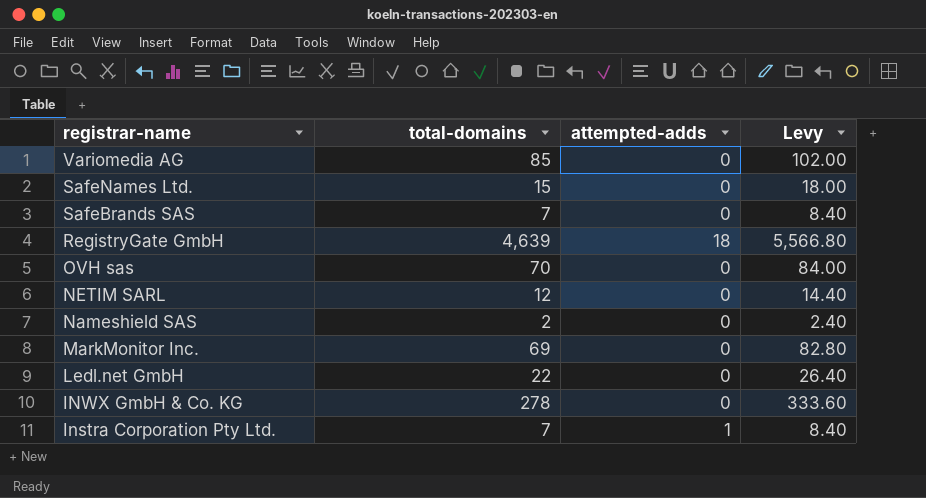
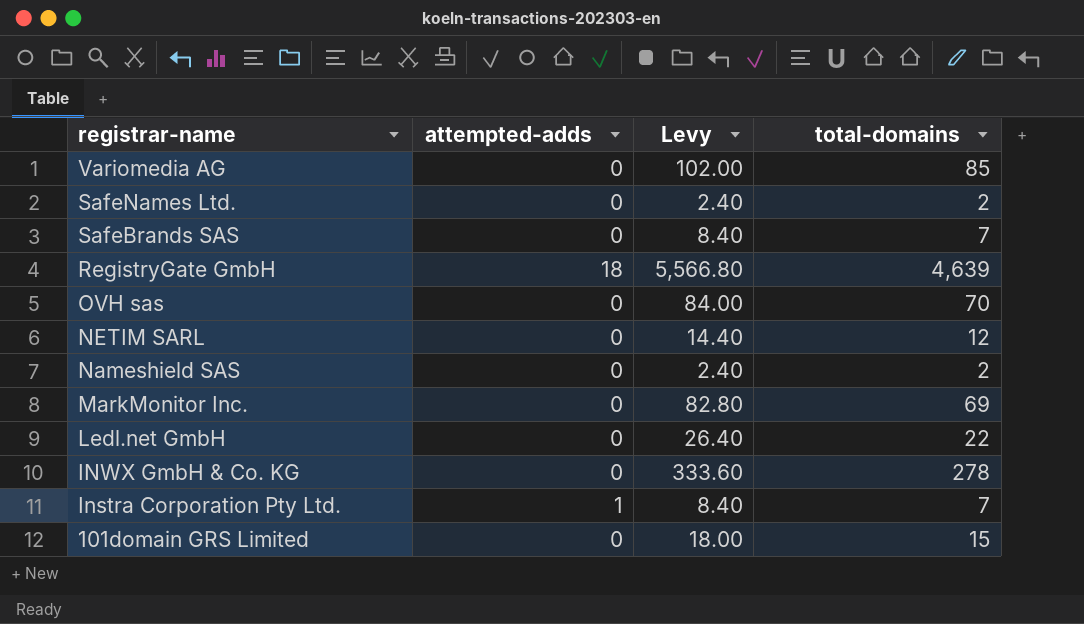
column total-domains | position: 2 -> 4
SafeNames Ltd. | Levy: 18.00 -> 2.40
SafeNames Ltd. | total-domains: 15 -> 2
row 101domain GRS Limited: none -> 0 | 18.00 | 15

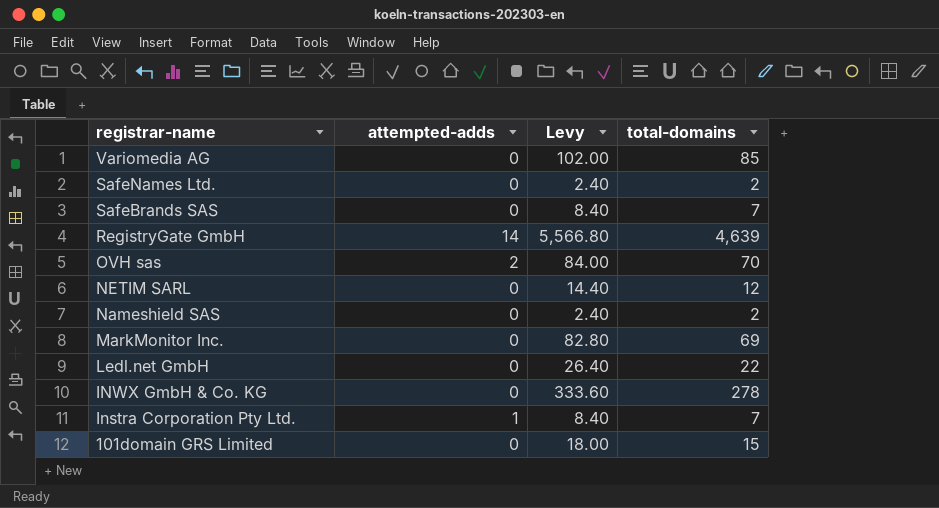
RegistryGate GmbH | attempted-adds: 18 -> 14
OVH sas | attempted-adds: 0 -> 2

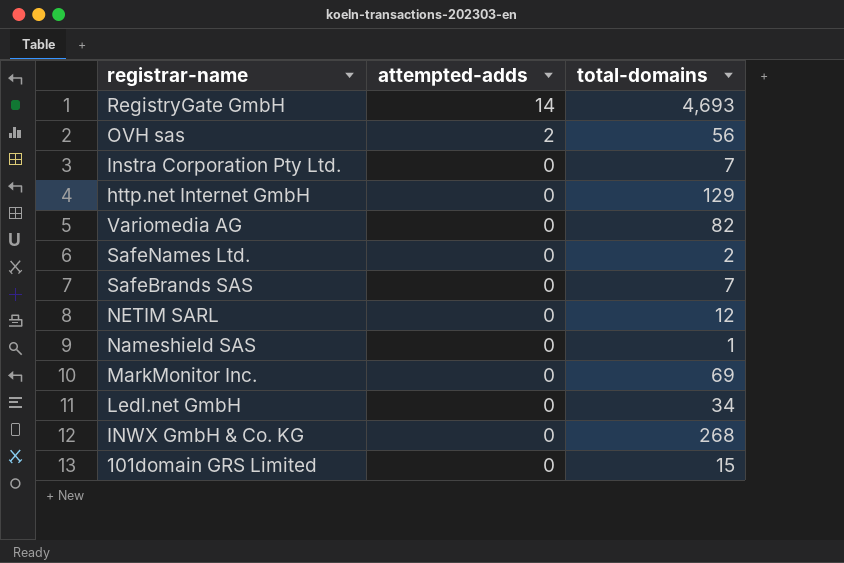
row order: registrar-name descending -> attempted-adds descending
column Levy | formula: [total-domains] * 1.2 -> none
RegistryGate GmbH | total-domains: 4,639 -> 4,693
OVH sas | total-domains: 70 -> 56
Instra Corporation Pty Ltd. | attempted-adds: 1 -> 0
row http.net Internet GmbH: none -> 0 | 129
Variomedia AG | total-domains: 85 -> 82
Nameshield SAS | total-domains: 2 -> 1
Ledl.net GmbH | total-domains: 22 -> 34
INWX GmbH & Co. KG | total-domains: 278 -> 268

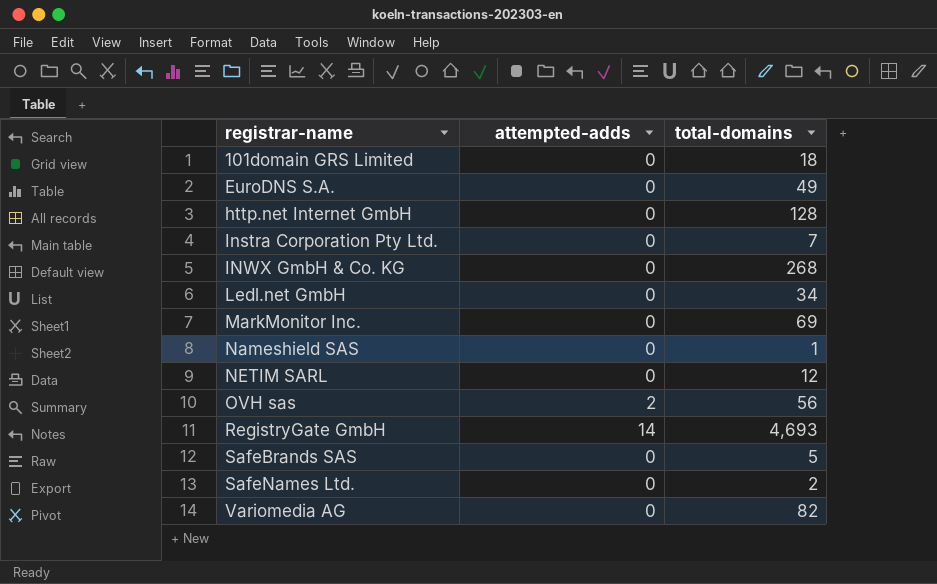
row order: attempted-adds descending -> registrar-name ascending
101domain GRS Limited | total-domains: 15 -> 18
row EuroDNS S.A.: none -> 0 | 49
http.net Internet GmbH | total-domains: 129 -> 128
SafeBrands SAS | total-domains: 7 -> 5

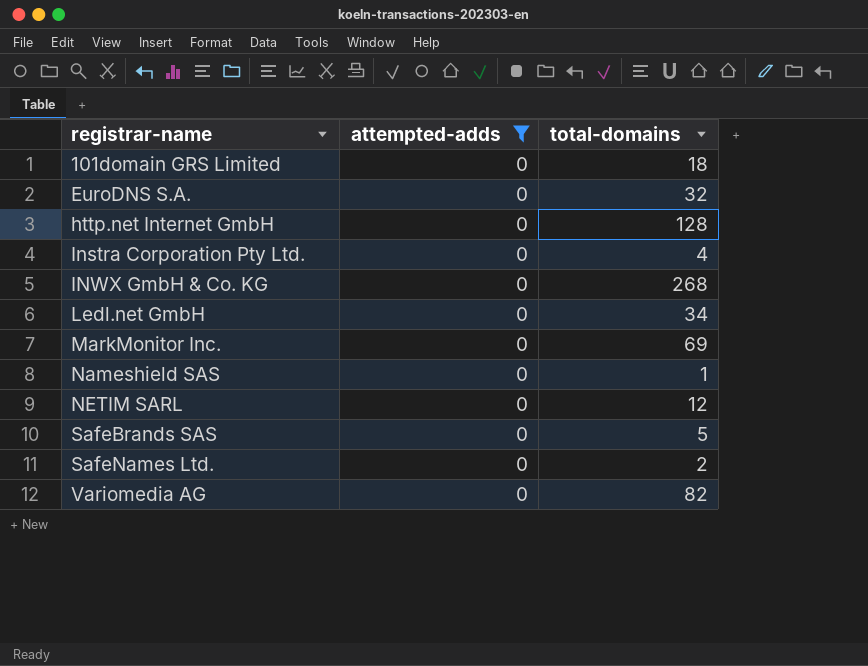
filter: none -> attempted-adds = 0
EuroDNS S.A. | total-domains: 49 -> 32
Instra Corporation Pty Ltd. | total-domains: 7 -> 4

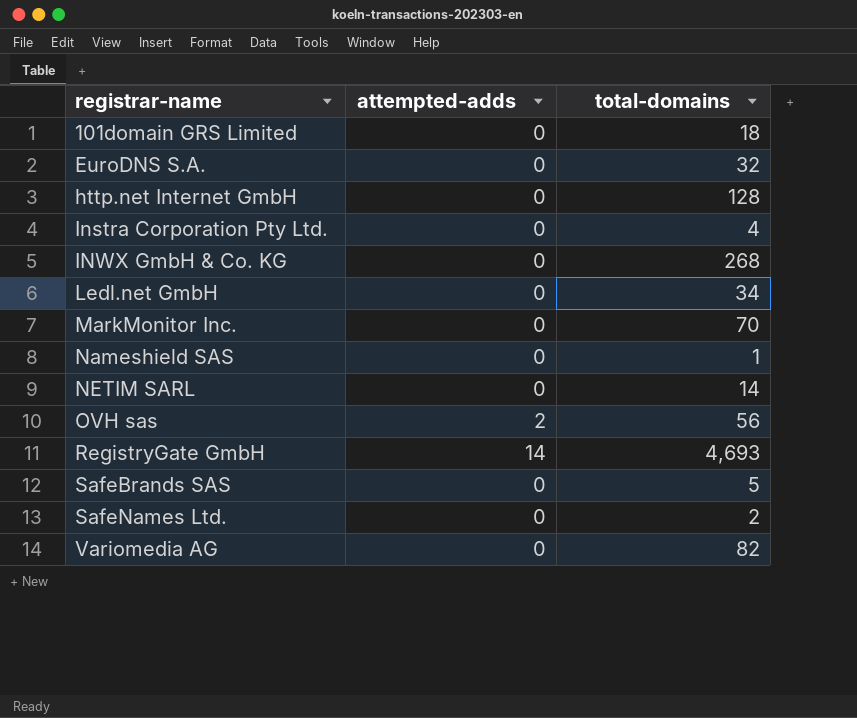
filter: attempted-adds = 0 -> none
MarkMonitor Inc. | total-domains: 69 -> 70
NETIM SARL | total-domains: 12 -> 14

